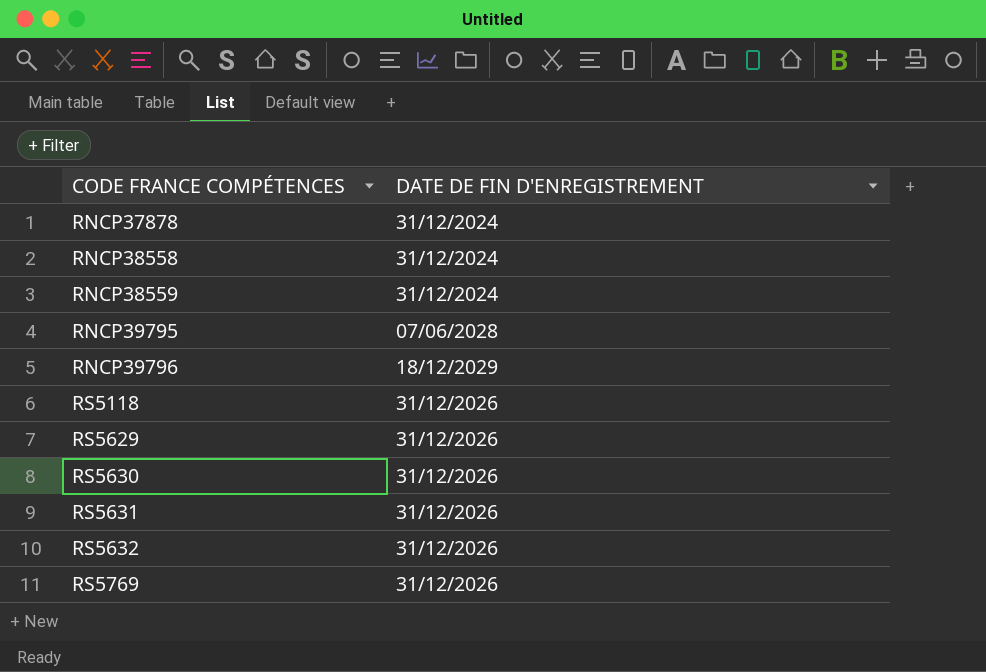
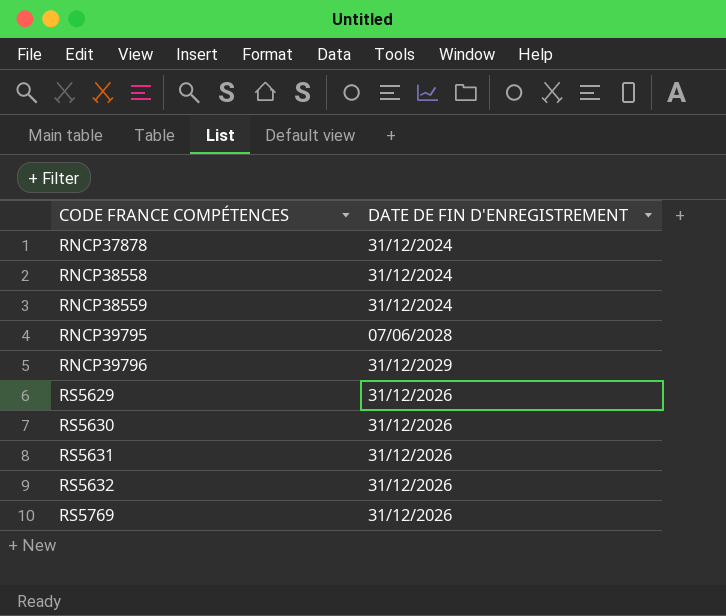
row RS5118: 31/12/2026 -> none
RNCP39796 | DATE DE FIN D'ENREGISTREMENT: 18/12/2029 -> 31/12/2029

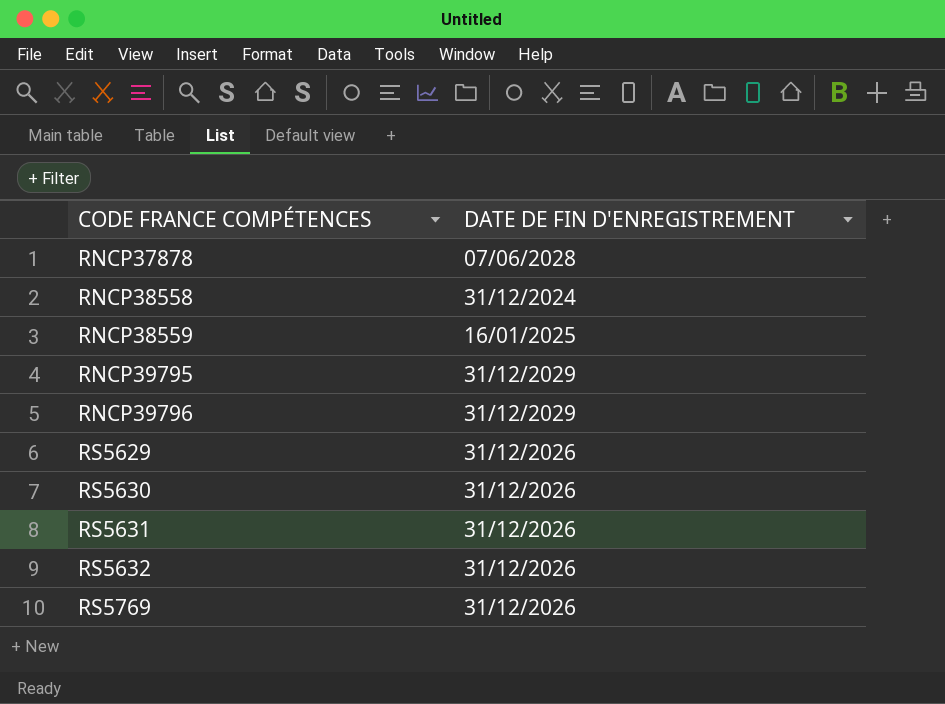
RNCP37878 | DATE DE FIN D'ENREGISTREMENT: 31/12/2024 -> 07/06/2028
RNCP38559 | DATE DE FIN D'ENREGISTREMENT: 31/12/2024 -> 16/01/2025
RNCP39795 | DATE DE FIN D'ENREGISTREMENT: 07/06/2028 -> 31/12/2029

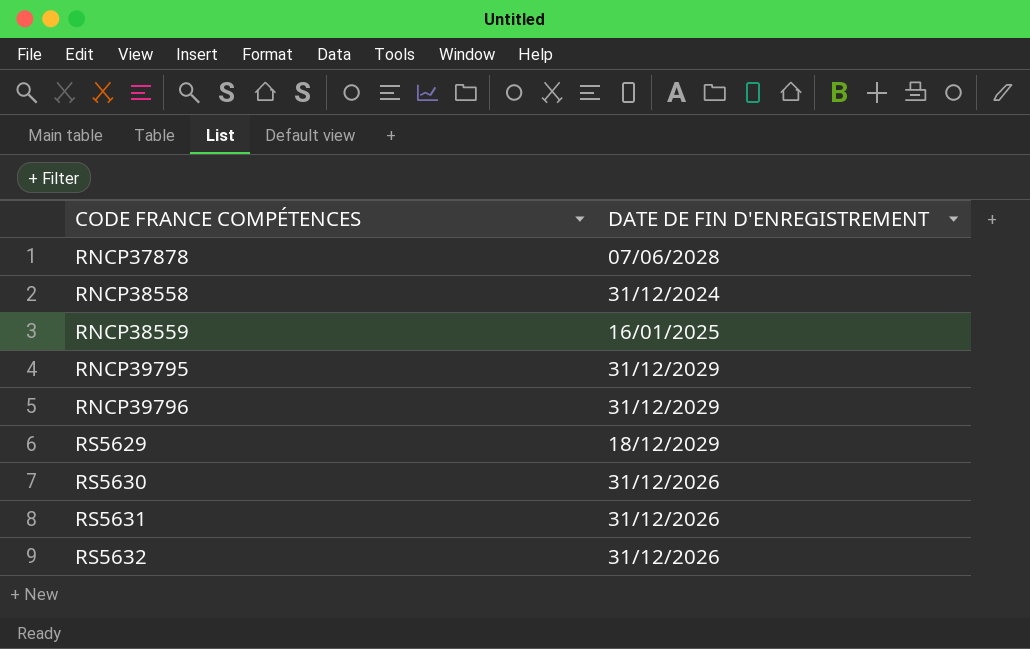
row RS5769: 31/12/2026 -> none
RS5629 | DATE DE FIN D'ENREGISTREMENT: 31/12/2026 -> 18/12/2029

